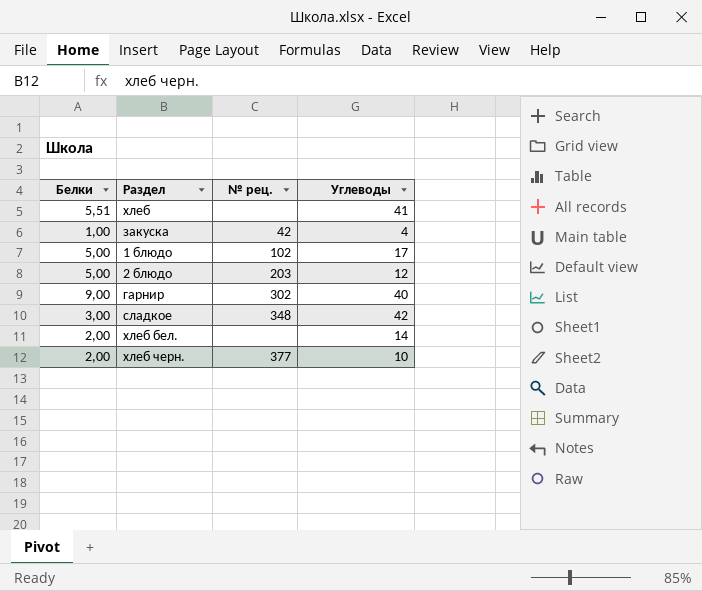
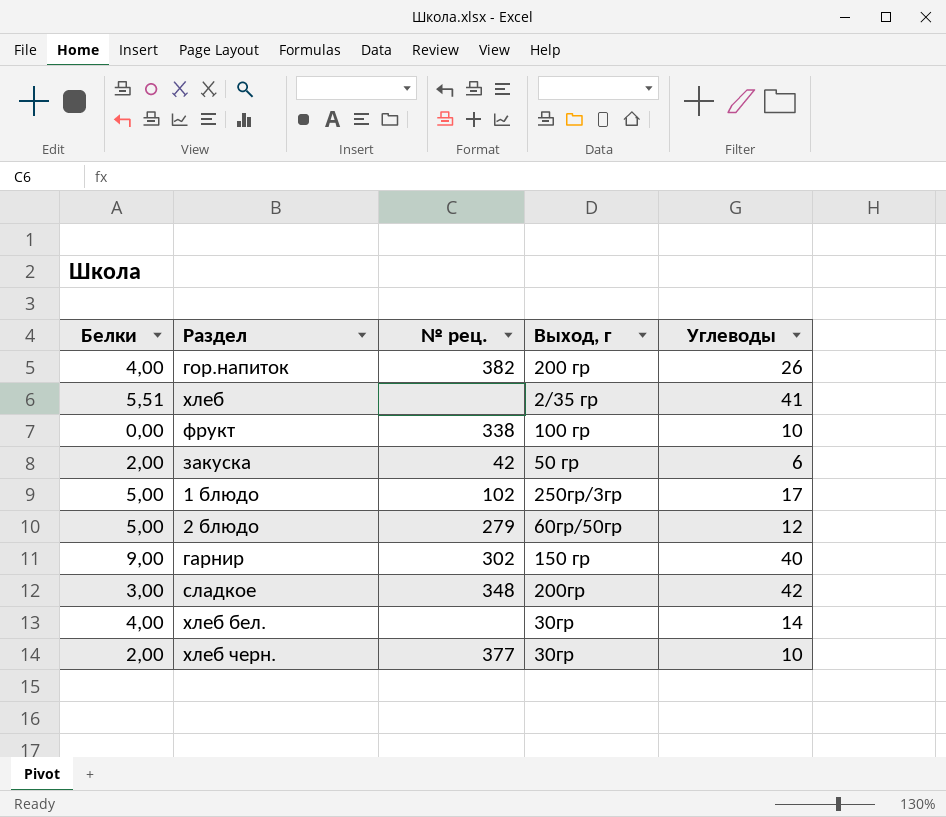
column Выход, г | position: none -> 4
row гор.напиток: none -> 4,00 | 382 | 200 гр | 26
row фрукт: none -> 0,00 | 338 | 100 гр | 10
закуска | Белки: 1,00 -> 2,00
закуска | Углеводы: 4 -> 6
2 блюдо | № рец.: 203 -> 279
хлеб бел. | Белки: 2,00 -> 4,00

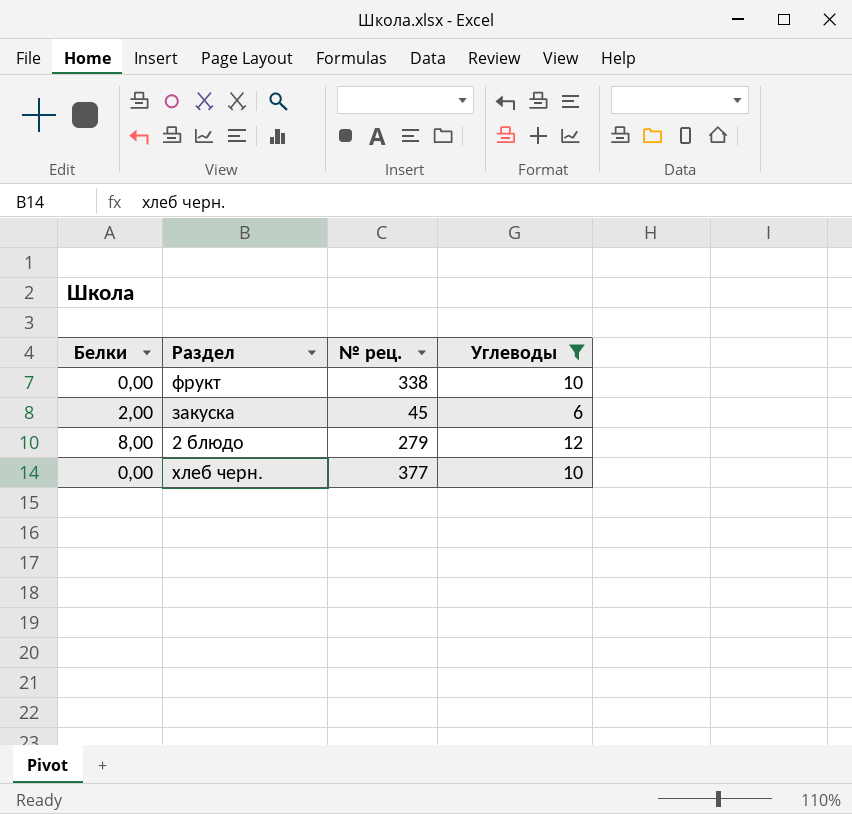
filter: none -> Углеводы <= 12
column Выход, г | position: 4 -> none
закуска | № рец.: 42 -> 45
2 блюдо | Белки: 5,00 -> 8,00
хлеб черн. | Белки: 2,00 -> 0,00

